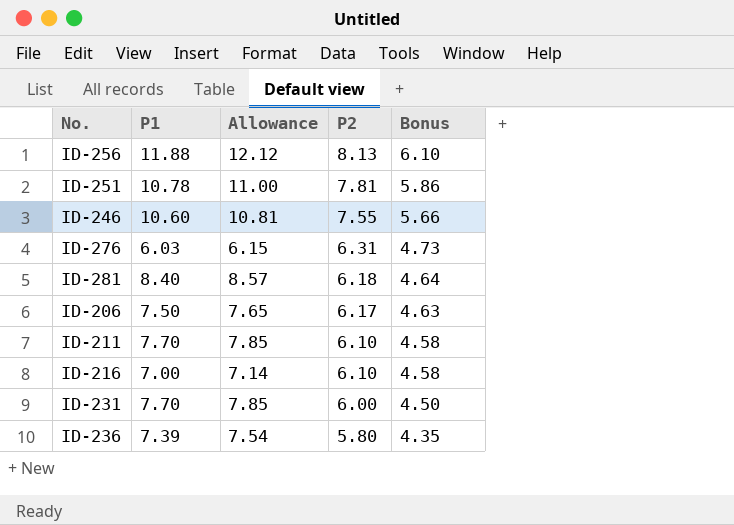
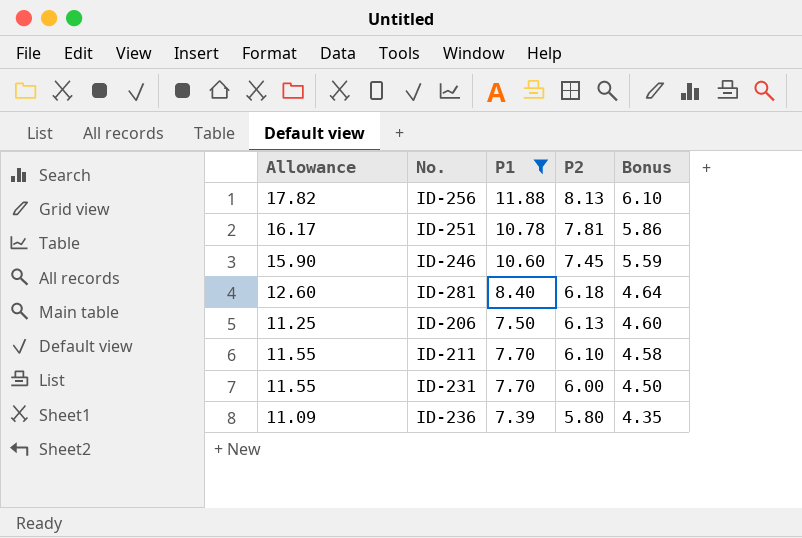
filter: none -> P1 >= 7.39
column Allowance | formula: [P1] * 1.02 -> [P1] * 1.5
column Allowance | position: 3 -> 1
ID-246 | P2: 7.55 -> 7.45
ID-246 | Bonus: 5.66 -> 5.59
ID-206 | P2: 6.17 -> 6.13
ID-206 | Bonus: 4.63 -> 4.60

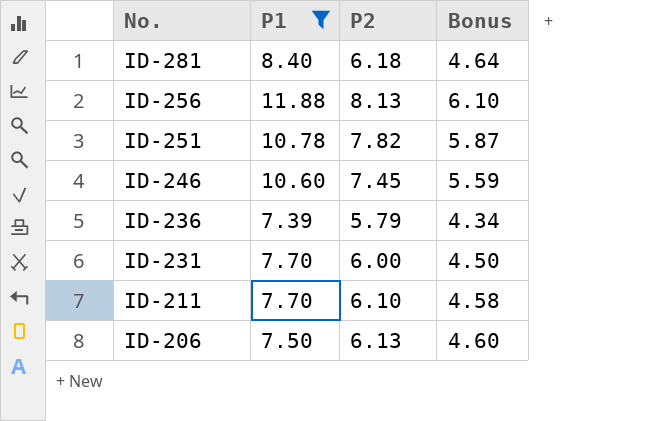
row order: P2 descending -> No. descending
column Allowance | formula: [P1] * 1.5 -> none
ID-251 | P2: 7.81 -> 7.82
ID-251 | Bonus: 5.86 -> 5.87
ID-236 | P2: 5.80 -> 5.79
ID-236 | Bonus: 4.35 -> 4.34

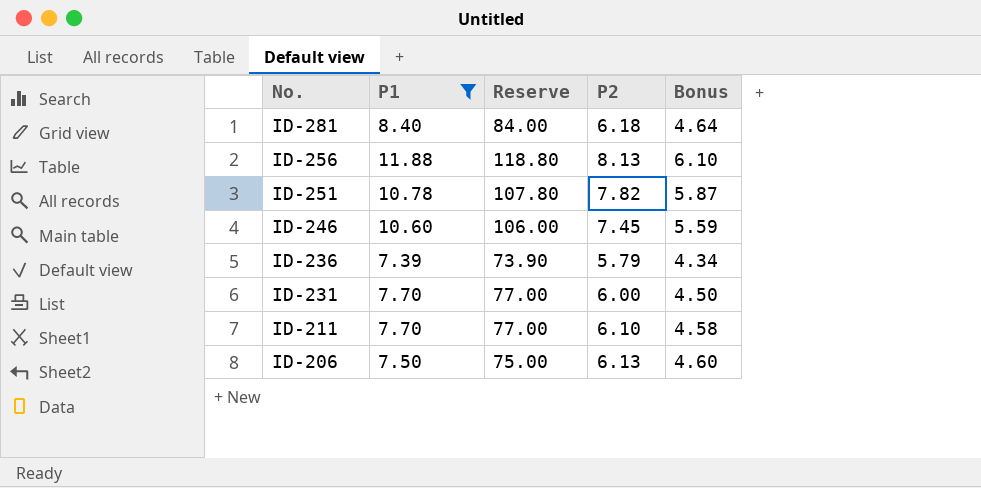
column Reserve | formula: none -> [P1] * 10

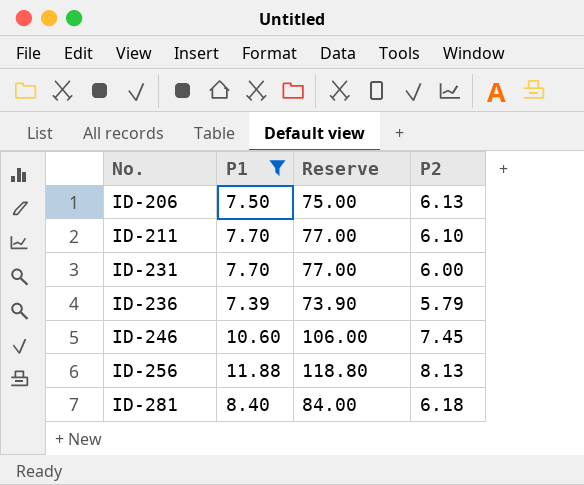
row order: No. descending -> No. ascending
column Bonus | formula: [P2] * 0.75 -> none
row ID-251: 10.78 | 107.80 | 7.82 | 5.87 -> none

